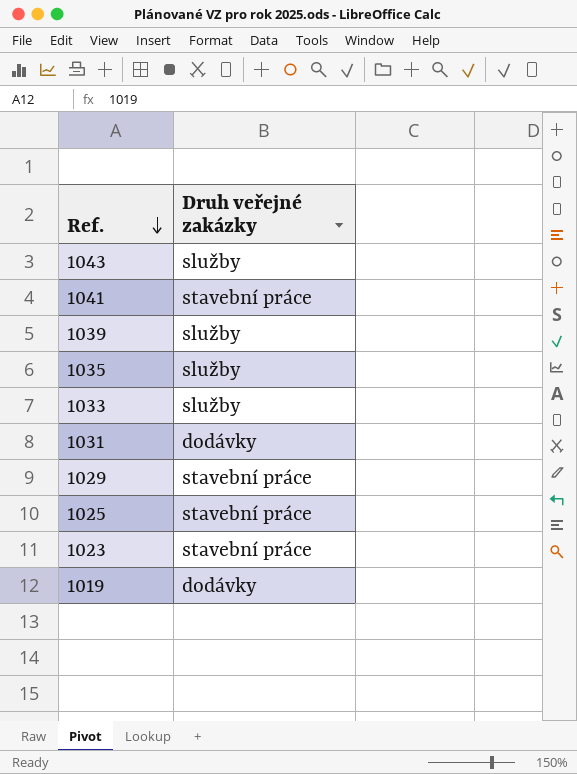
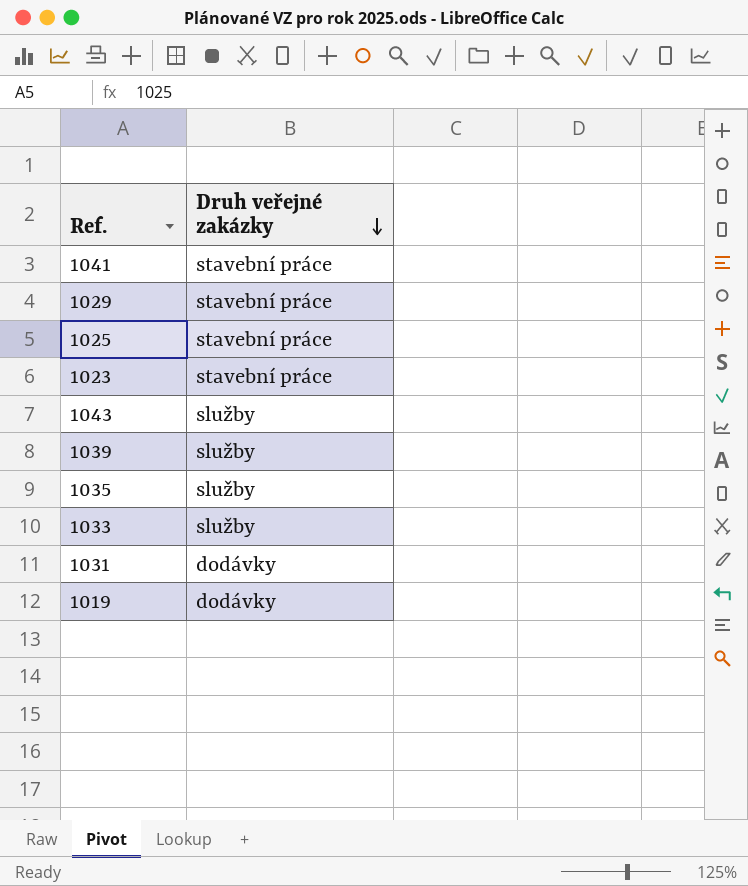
row order: Ref. descending -> Druh veřejné zakázky descending

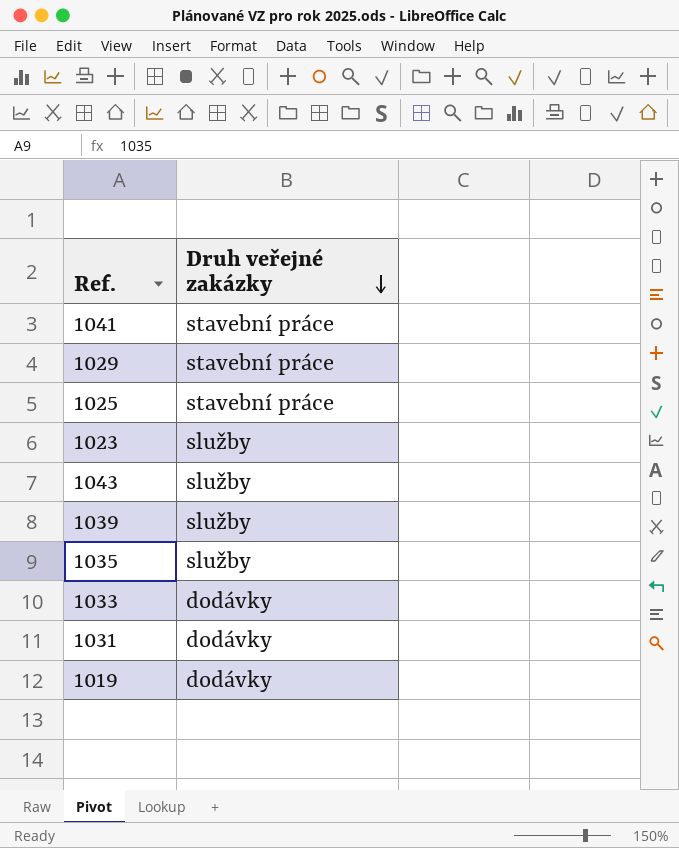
1023 | Druh veřejné zakázky: stavební práce -> služby
1033 | Druh veřejné zakázky: služby -> dodávky

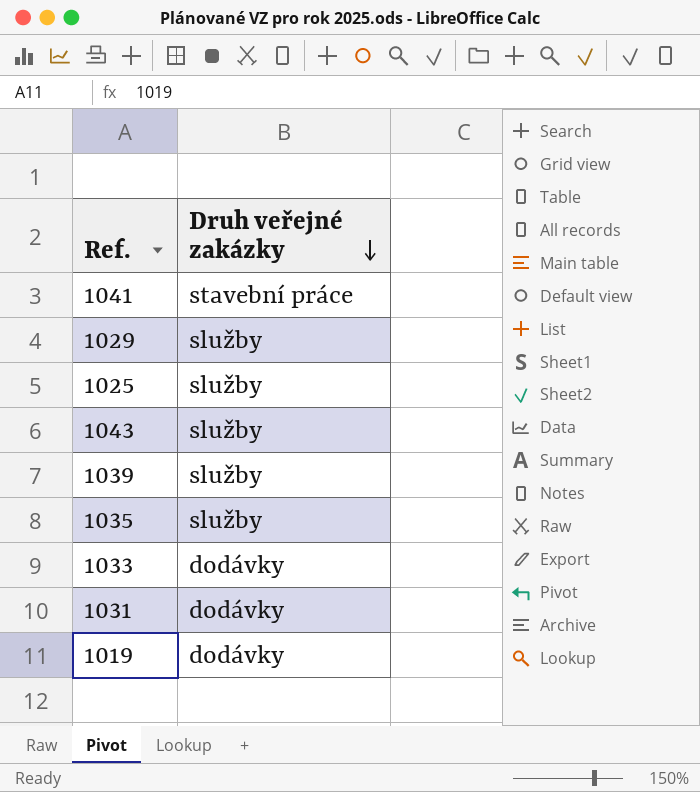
row 1023: služby -> none
1029 | Druh veřejné zakázky: stavební práce -> služby
1025 | Druh veřejné zakázky: stavební práce -> služby

